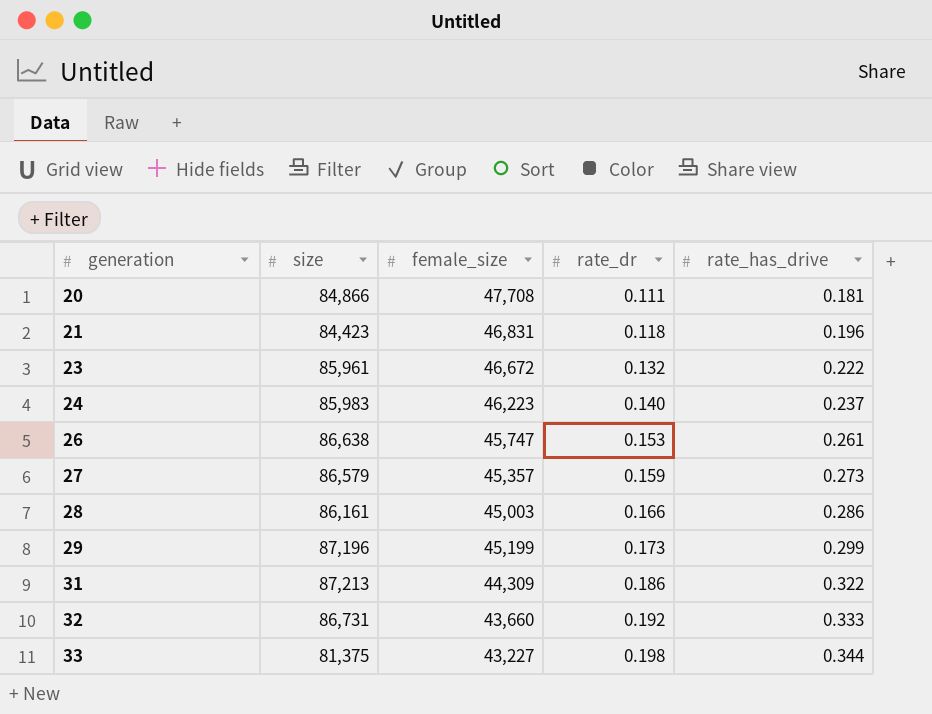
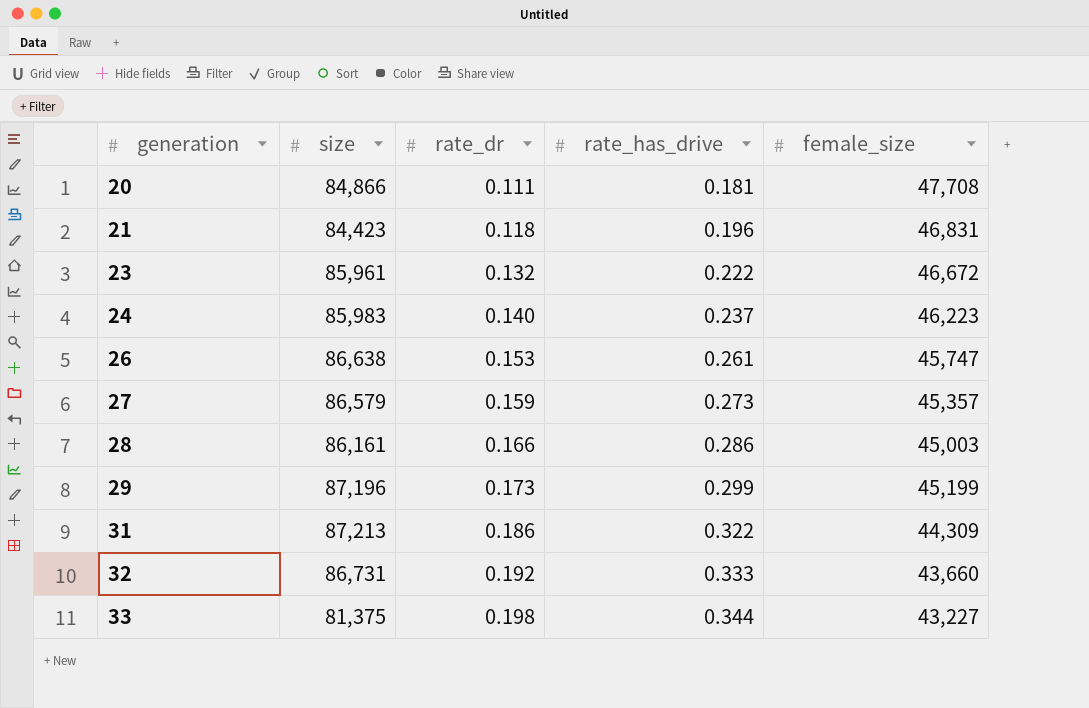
column female_size | position: 3 -> 5

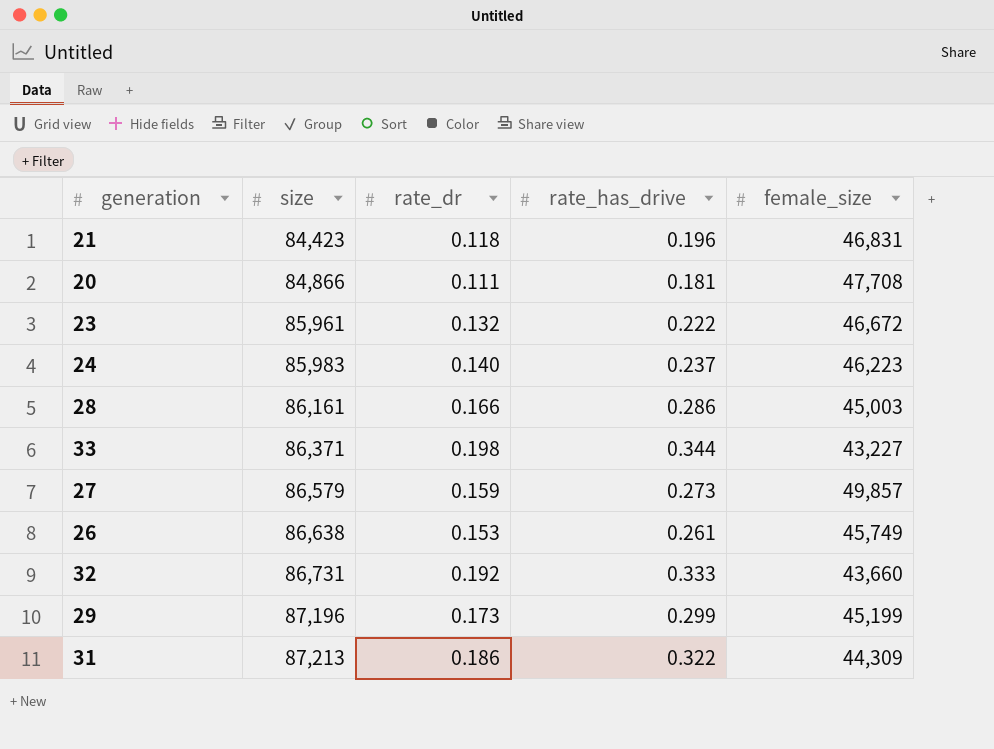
row order: generation ascending -> size ascending
33 | size: 81,375 -> 86,371
27 | female_size: 45,357 -> 49,857
26 | female_size: 45,747 -> 45,749

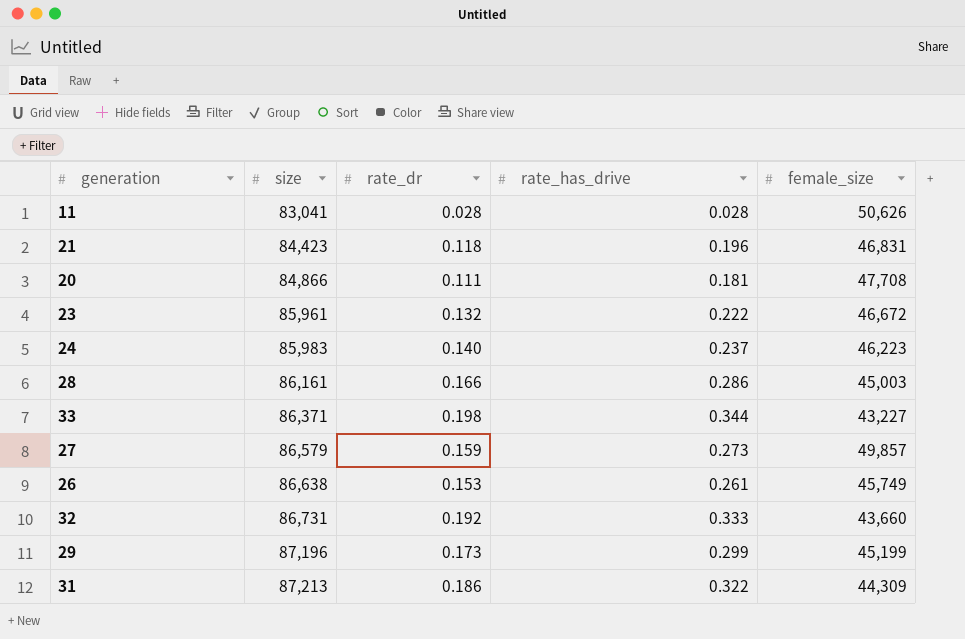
row 11: none -> 83,041 | 0.028 | 0.028 | 50,626

